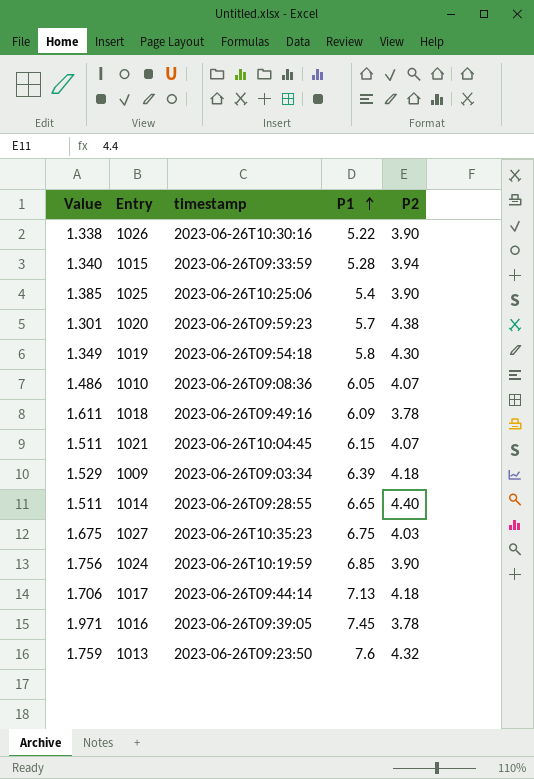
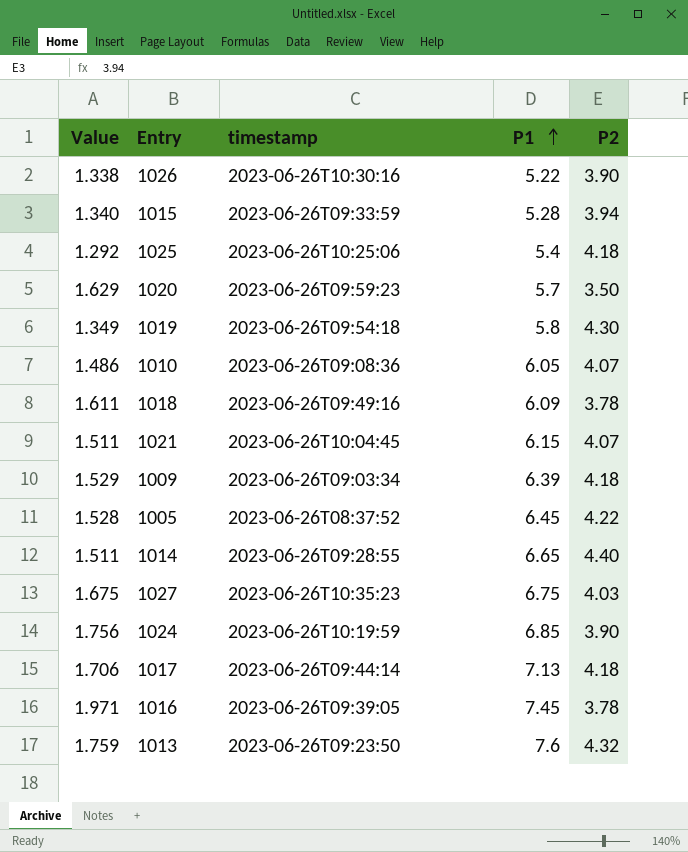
1025 | Value: 1.385 -> 1.292
1025 | P2: 3.90 -> 4.18
1020 | Value: 1.301 -> 1.629
1020 | P2: 4.38 -> 3.50
row 1005: none -> 1.528 | 2023-06-26T08:37:52 | 6.45 | 4.22

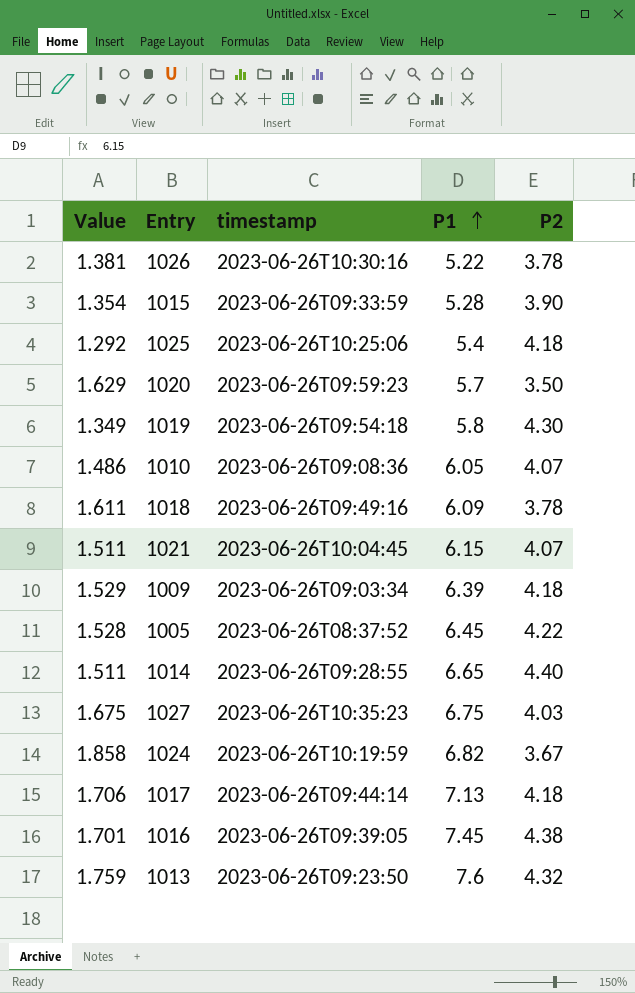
1026 | Value: 1.338 -> 1.381
1026 | P2: 3.90 -> 3.78
1015 | Value: 1.340 -> 1.354
1015 | P2: 3.94 -> 3.90
1024 | Value: 1.756 -> 1.858
1024 | P1: 6.85 -> 6.82
1024 | P2: 3.90 -> 3.67
1016 | Value: 1.971 -> 1.701
1016 | P2: 3.78 -> 4.38

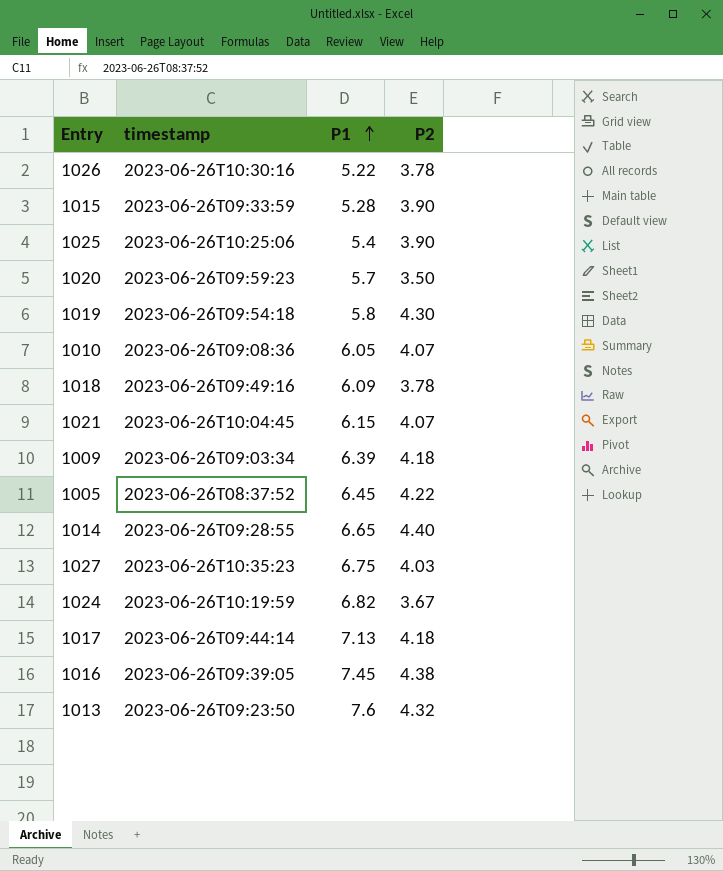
column Value | formula: [P1] / [P2] -> none
1025 | P2: 4.18 -> 3.90

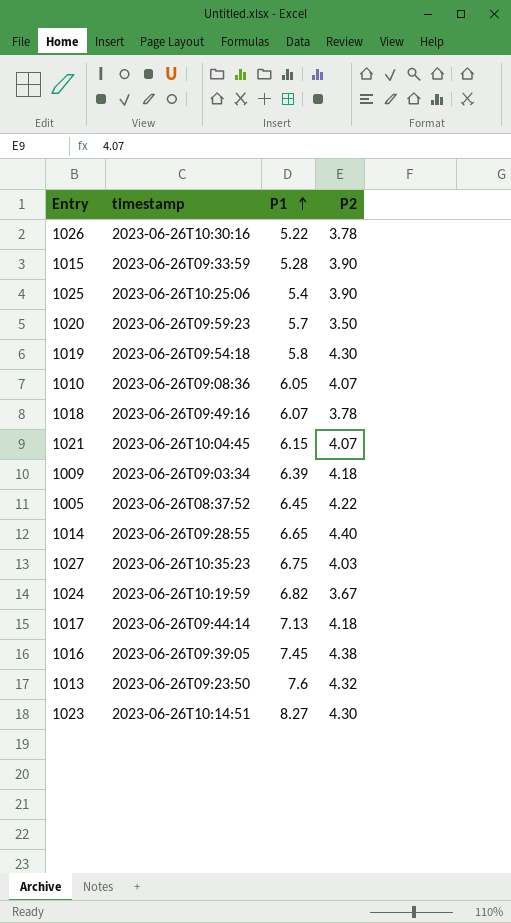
1018 | P1: 6.09 -> 6.07
row 1023: none -> 2023-06-26T10:14:51 | 8.27 | 4.30

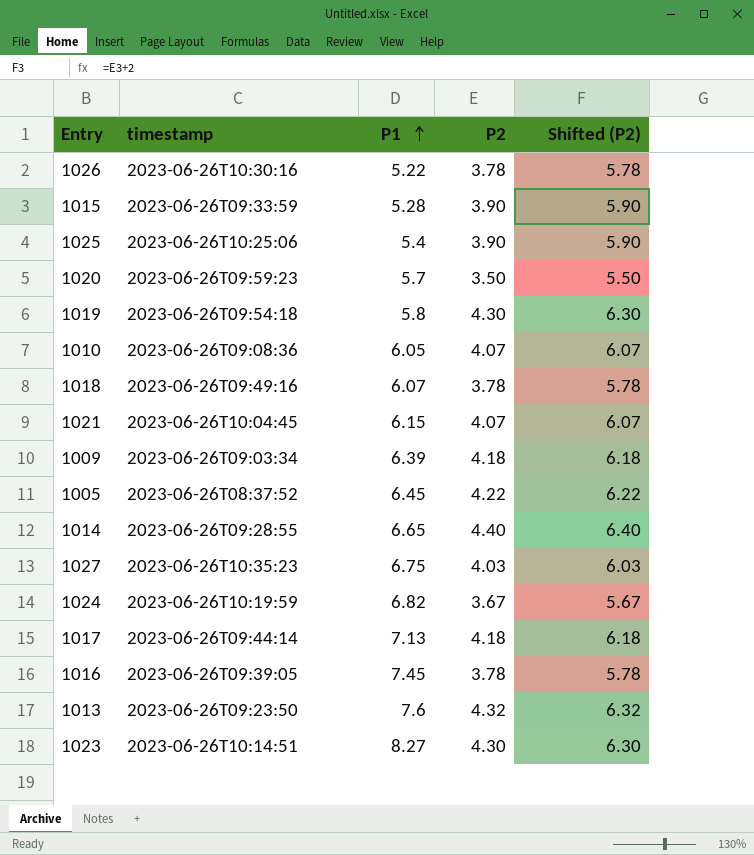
column Shifted (P2) | formula: none -> [P2] + 2
1016 | P2: 4.38 -> 3.78

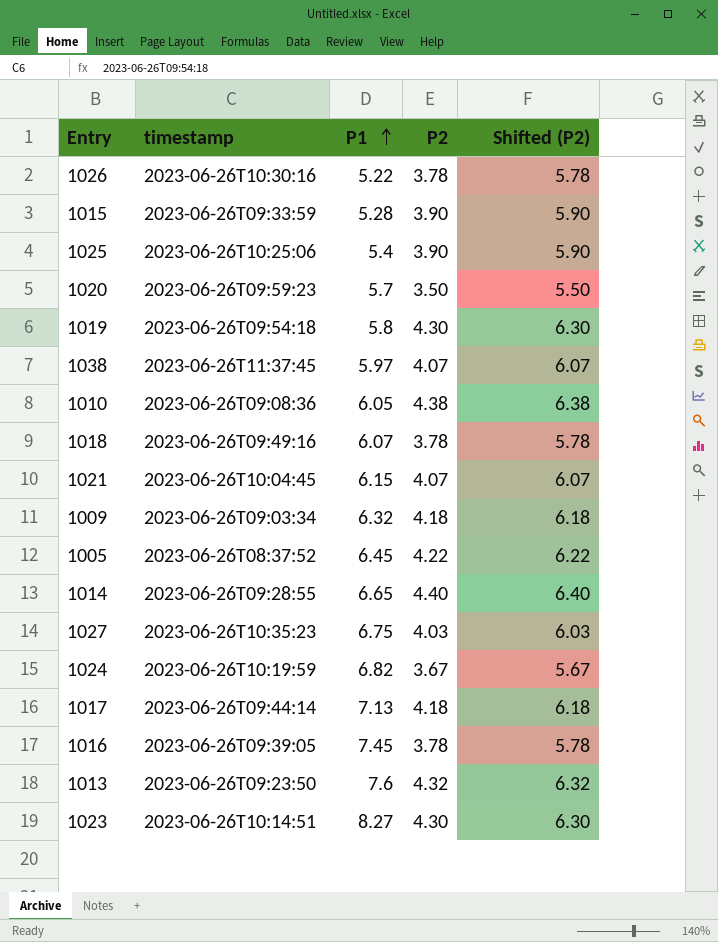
row 1038: none -> 2023-06-26T11:37:45 | 5.97 | 4.07 | 6.07
1010 | P2: 4.07 -> 4.38
1010 | Shifted (P2): 6.07 -> 6.38
1009 | P1: 6.39 -> 6.32

